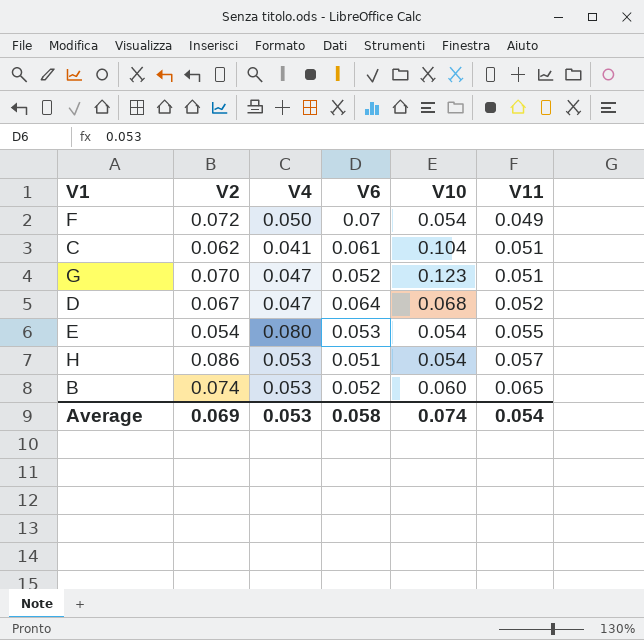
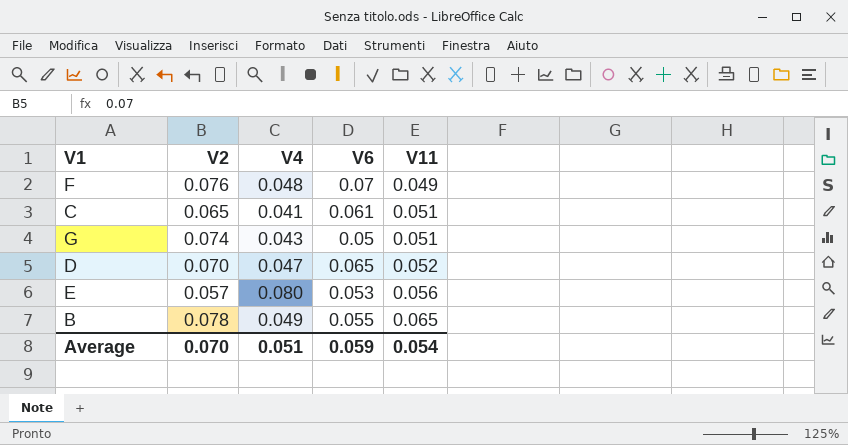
column V10 | position: 5 -> none
row H: 0.086 | 0.053 | 0.051 | 0.054 | 0.057 -> none
F | V2: 0.072 -> 0.076
F | V4: 0.050 -> 0.048
C | V2: 0.062 -> 0.065
G | V2: 0.070 -> 0.074
G | V4: 0.047 -> 0.043
G | V6: 0.052 -> 0.05
D | V2: 0.067 -> 0.070
D | V6: 0.064 -> 0.065
E | V2: 0.054 -> 0.057
E | V11: 0.055 -> 0.056
B | V2: 0.074 -> 0.078
B | V4: 0.053 -> 0.049
B | V6: 0.052 -> 0.055
Average | V2: 0.069 -> 0.070
Average | V4: 0.053 -> 0.051
Average | V6: 0.058 -> 0.059

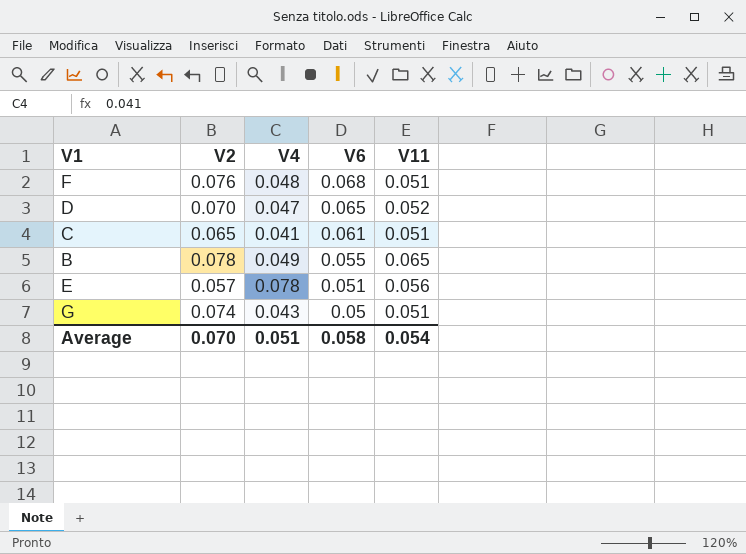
row order: V11 ascending -> V6 descending
F | V6: 0.07 -> 0.068
F | V11: 0.049 -> 0.051
E | V4: 0.080 -> 0.078
E | V6: 0.053 -> 0.051
Average | V6: 0.059 -> 0.058

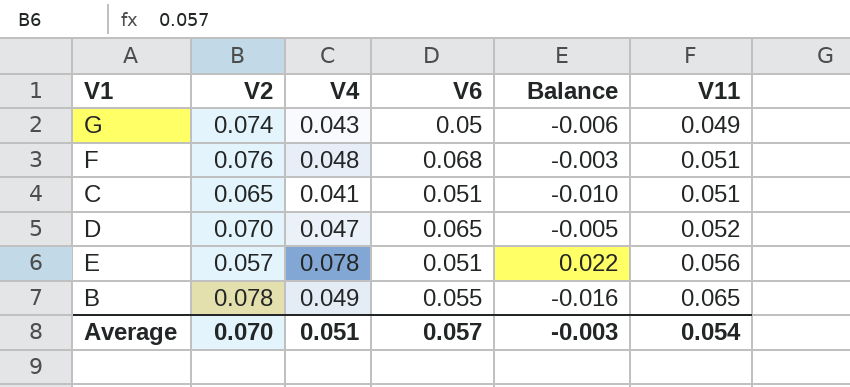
row order: V6 descending -> V11 ascending
column Balance | formula: none -> [V4] - [V11]
G | V11: 0.051 -> 0.049
C | V6: 0.061 -> 0.051
Average | V6: 0.058 -> 0.057

